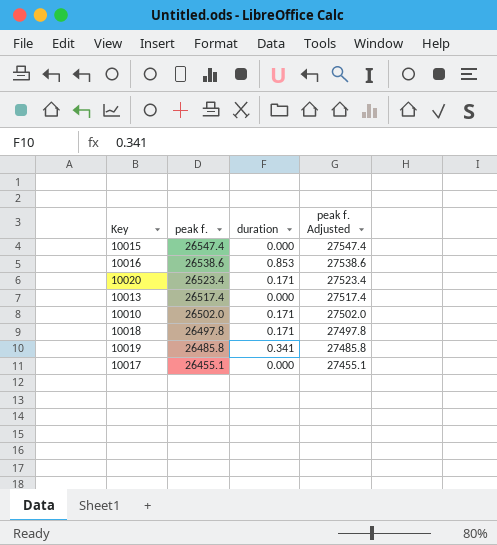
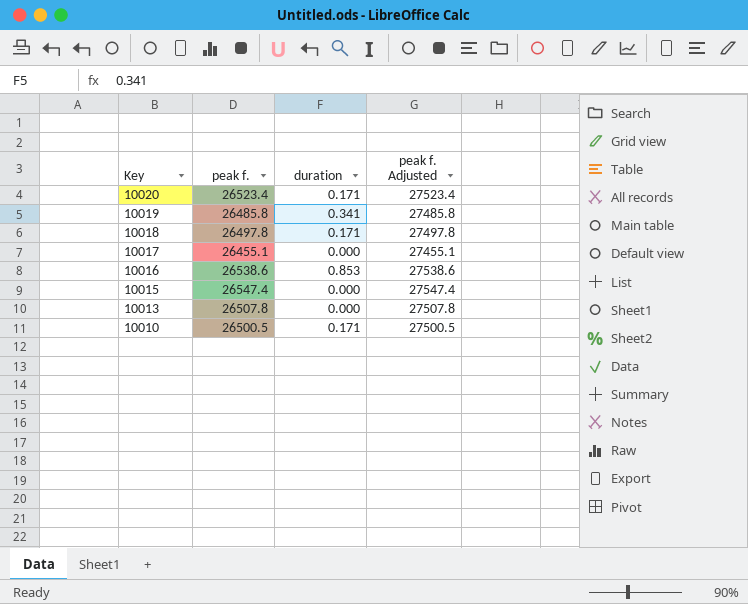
row order: peak f. descending -> Key descending
10013 | peak f.: 26517.4 -> 26507.8
10013 | peak f. Adjusted: 27517.4 -> 27507.8
10010 | peak f.: 26502.0 -> 26500.5
10010 | peak f. Adjusted: 27502.0 -> 27500.5

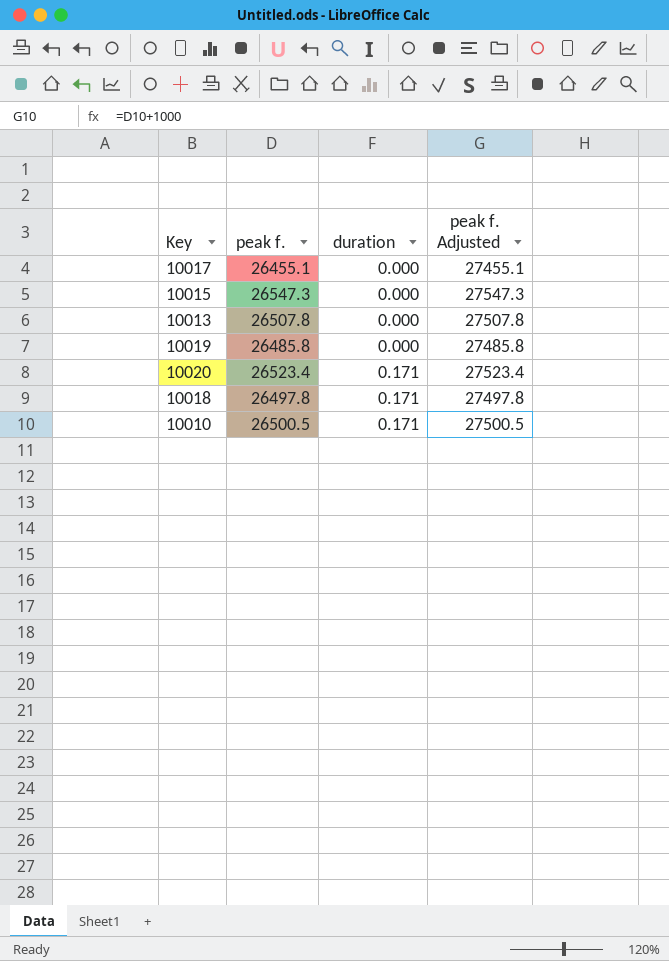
row order: Key descending -> duration ascending
row 10016: 26538.6 | 0.853 | 27538.6 -> none
10015 | peak f.: 26547.4 -> 26547.3
10015 | peak f. Adjusted: 27547.4 -> 27547.3
10019 | duration: 0.341 -> 0.000

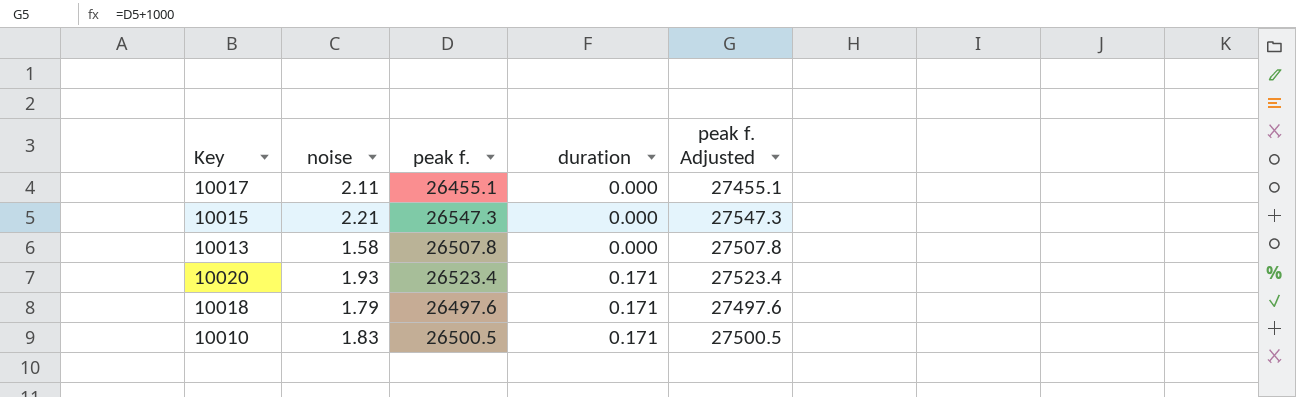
column noise | position: none -> 2
row 10019: 26485.8 | 0.000 | 27485.8 -> none
10018 | peak f.: 26497.8 -> 26497.6
10018 | peak f. Adjusted: 27497.8 -> 27497.6

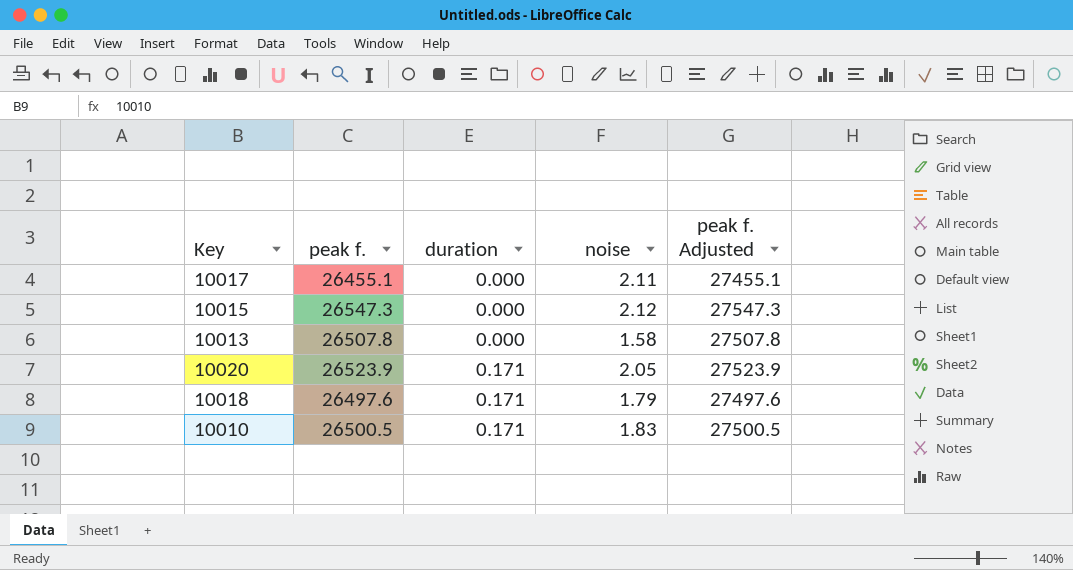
column noise | position: 2 -> 4
10015 | noise: 2.21 -> 2.12
10020 | peak f.: 26523.4 -> 26523.9
10020 | noise: 1.93 -> 2.05
10020 | peak f. Adjusted: 27523.4 -> 27523.9

